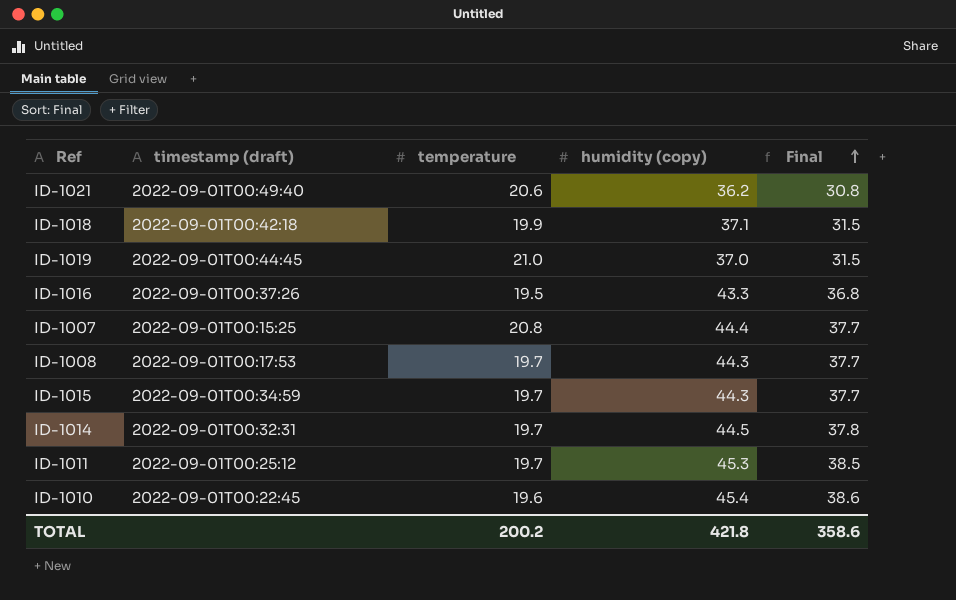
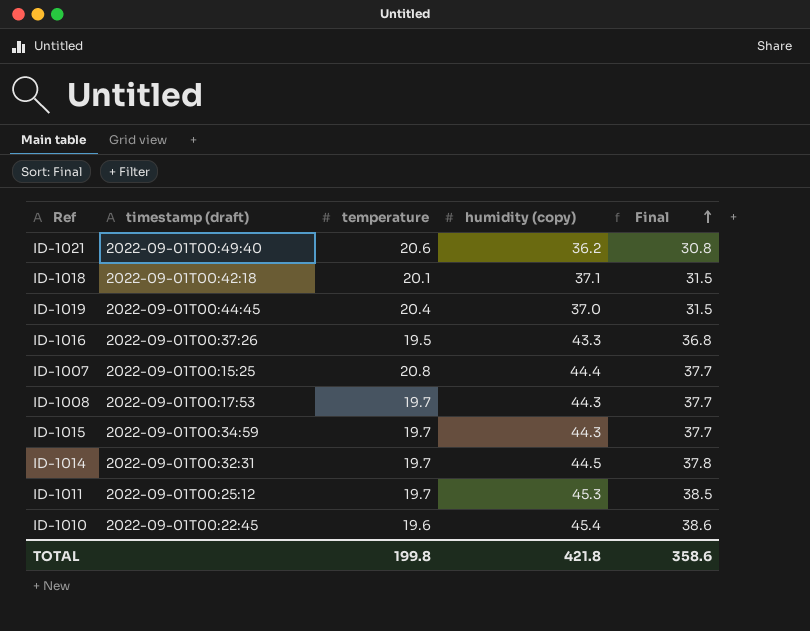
ID-1018 | temperature: 19.9 -> 20.1
ID-1019 | temperature: 21.0 -> 20.4
TOTAL | temperature: 200.2 -> 199.8

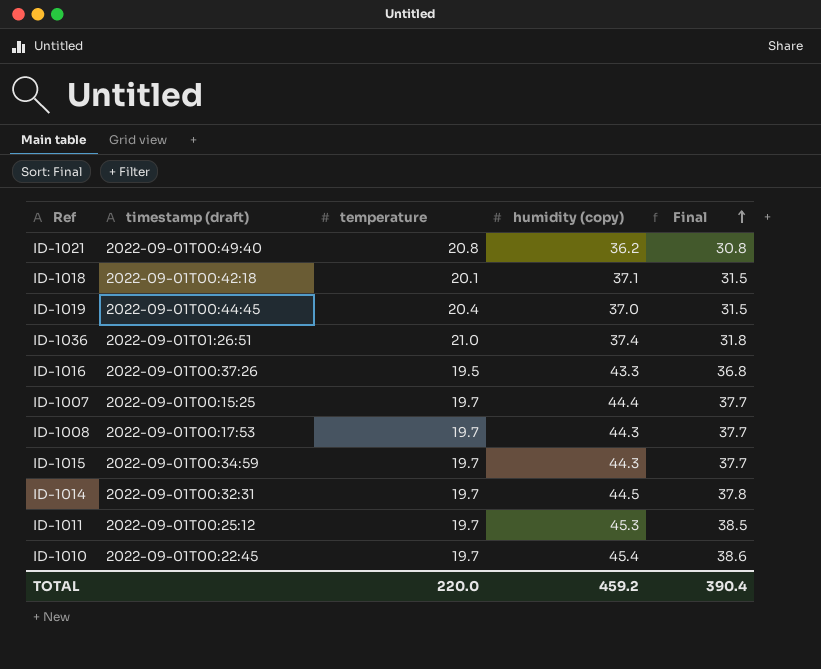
ID-1021 | temperature: 20.6 -> 20.8
row ID-1036: none -> 2022-09-01T01:26:51 | 21.0 | 37.4 | 31.8
ID-1007 | temperature: 20.8 -> 19.7
ID-1010 | temperature: 19.6 -> 19.7
TOTAL | temperature: 199.8 -> 220.0
TOTAL | humidity (copy): 421.8 -> 459.2
TOTAL | Final: 358.6 -> 390.4

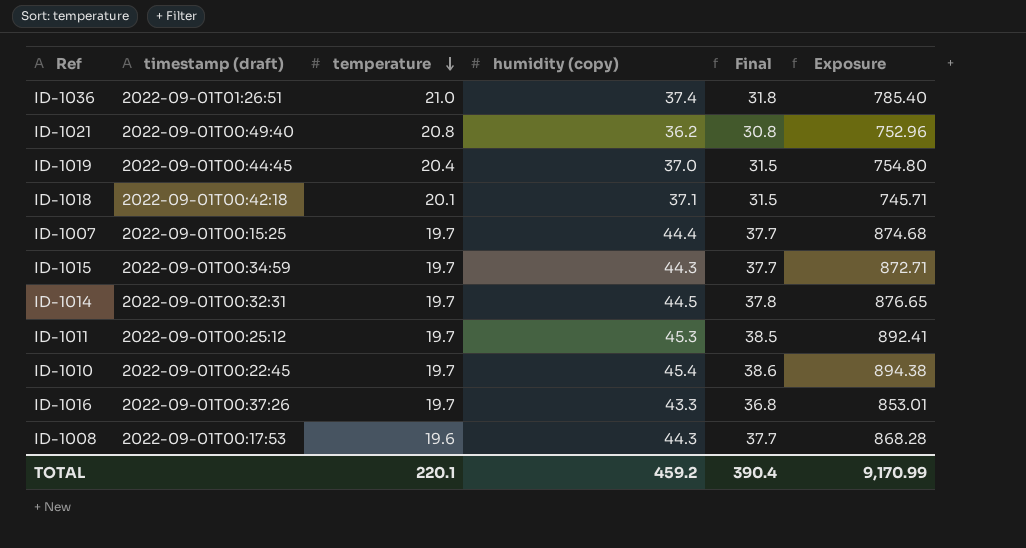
row order: Final ascending -> temperature descending
column Exposure | formula: none -> [temperature] * [humidity (copy)]
ID-1016 | temperature: 19.5 -> 19.7
ID-1008 | temperature: 19.7 -> 19.6
TOTAL | temperature: 220.0 -> 220.1

